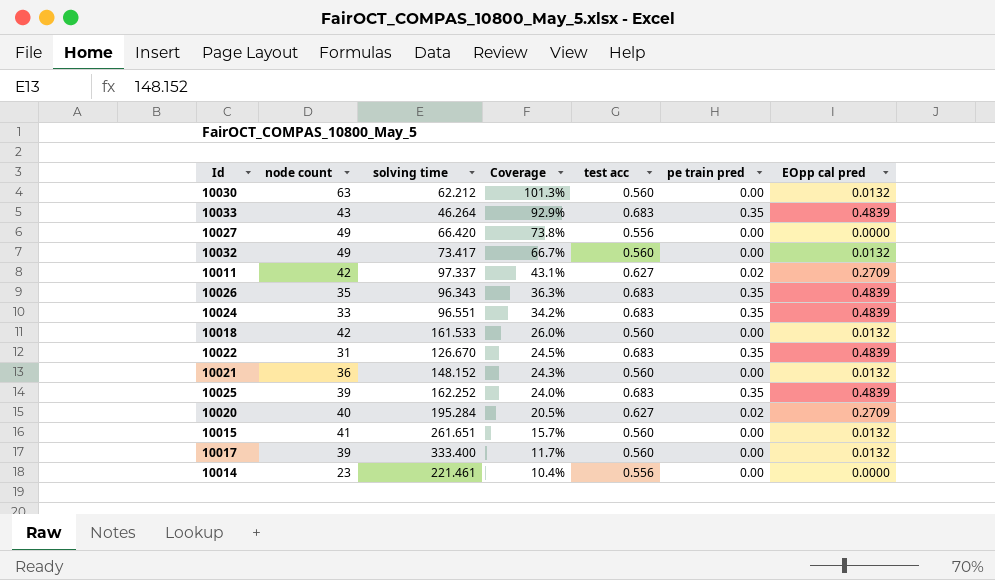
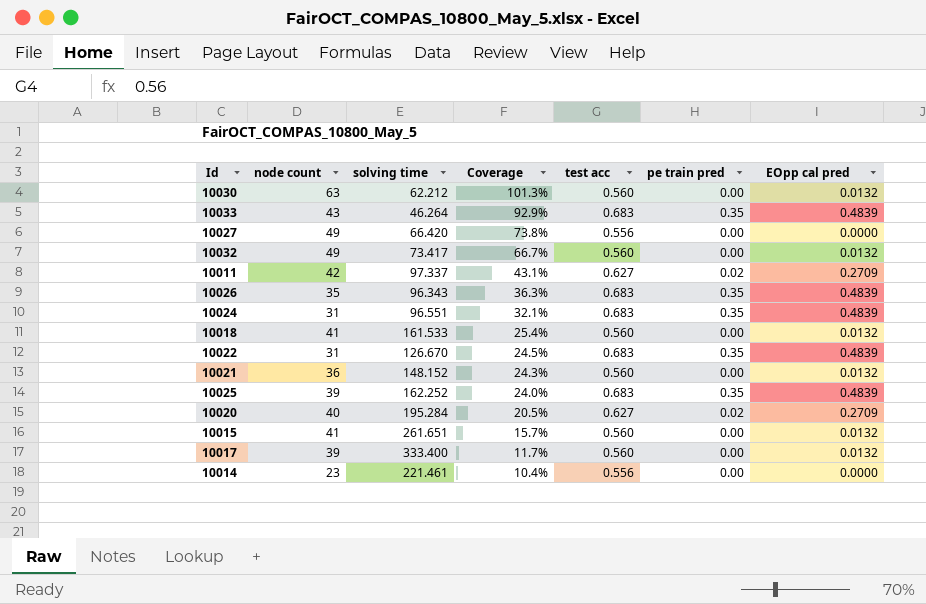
10024 | node count: 33 -> 31
10024 | Coverage: 34.2% -> 32.1%
10018 | node count: 42 -> 41
10018 | Coverage: 26.0% -> 25.4%

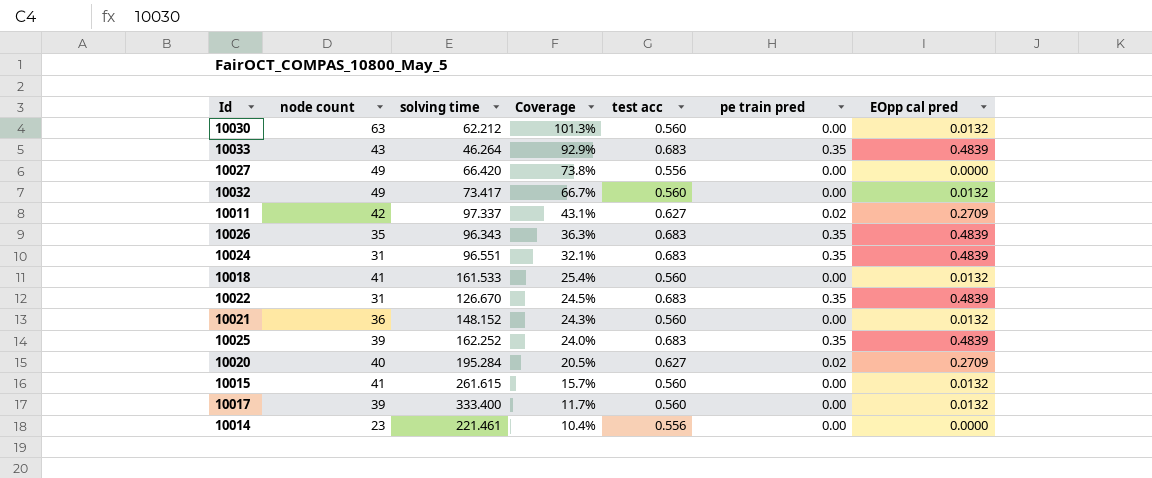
10015 | solving time: 261.651 -> 261.615

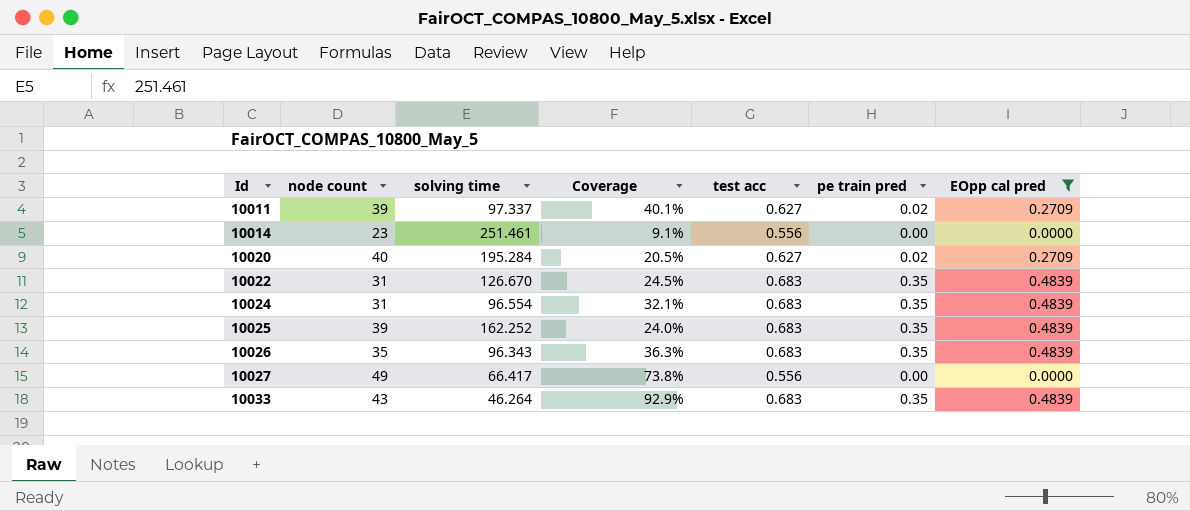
filter: none -> EOpp cal pred != 0.0132
row order: Coverage descending -> Id ascending
10011 | node count: 42 -> 39
10011 | Coverage: 43.1% -> 40.1%
10014 | solving time: 221.461 -> 251.461
10014 | Coverage: 10.4% -> 9.1%
10024 | solving time: 96.551 -> 96.554
10027 | solving time: 66.420 -> 66.417

